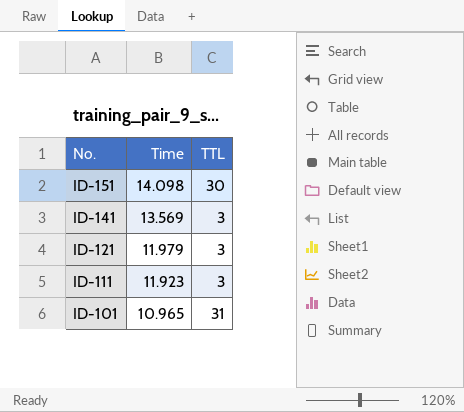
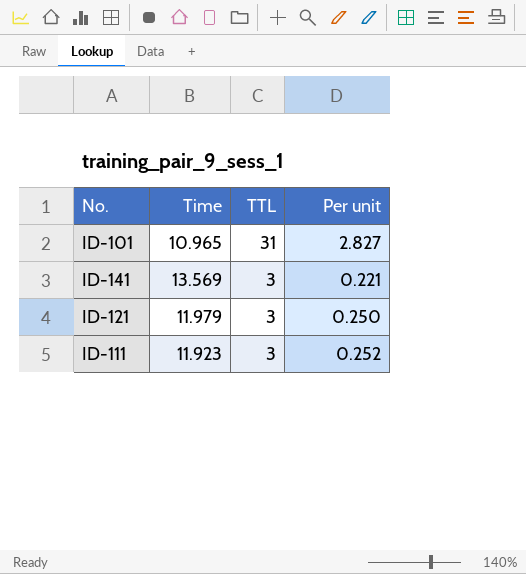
row order: No. descending -> TTL descending
column Per unit | formula: none -> [TTL] / [Time]
row ID-151: 14.098 | 30 -> none

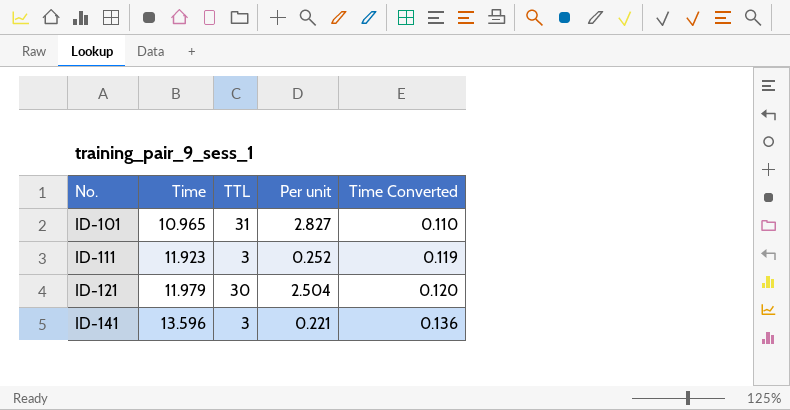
row order: TTL descending -> No. ascending
column Time Converted | formula: none -> [Time] * 0.01
ID-121 | TTL: 3 -> 30
ID-121 | Per unit: 0.250 -> 2.504
ID-141 | Time: 13.569 -> 13.596

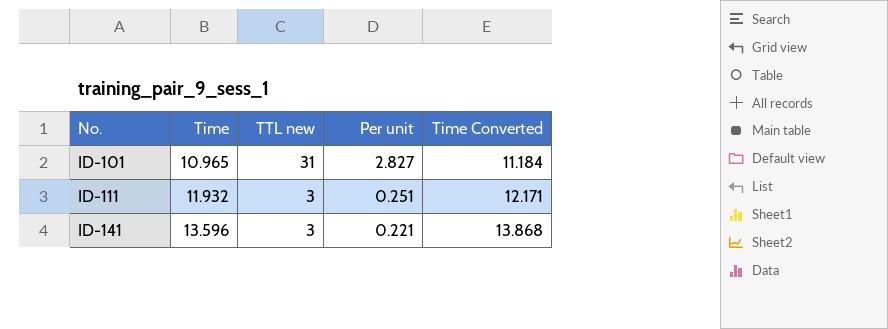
column name: TTL -> TTL new
column Time Converted | formula: [Time] * 0.01 -> [Time] * 1.02
row ID-121: 11.979 | 30 | 2.504 | 0.120 -> none
ID-111 | Time: 11.923 -> 11.932
ID-111 | Per unit: 0.252 -> 0.251

